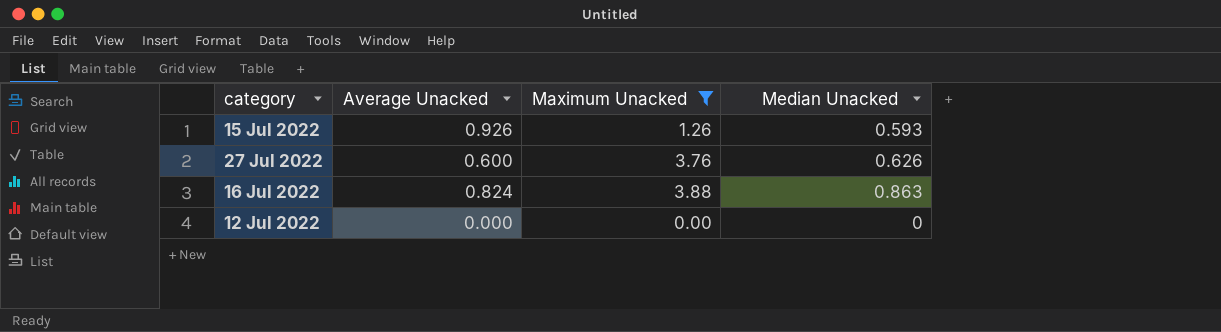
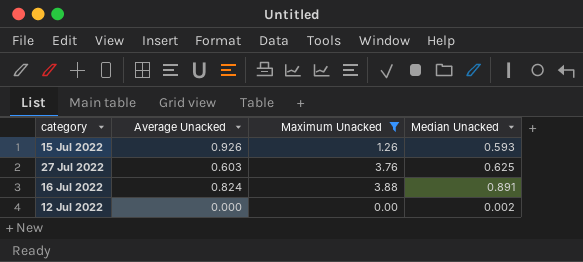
27 Jul 2022 | Average Unacked: 0.600 -> 0.603
27 Jul 2022 | Median Unacked: 0.626 -> 0.625
16 Jul 2022 | Median Unacked: 0.863 -> 0.891
12 Jul 2022 | Median Unacked: 0 -> 0.002

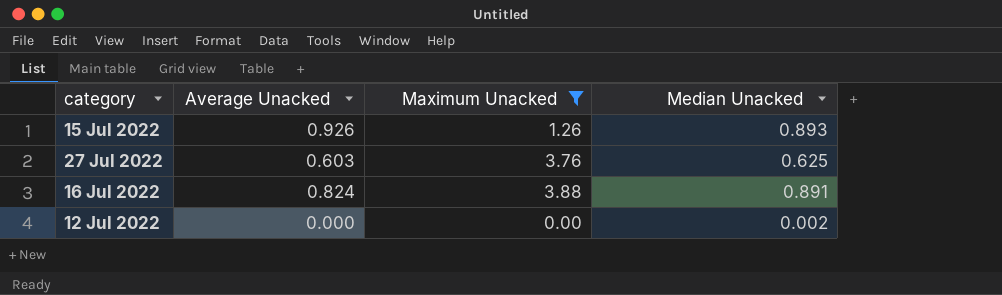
15 Jul 2022 | Median Unacked: 0.593 -> 0.893

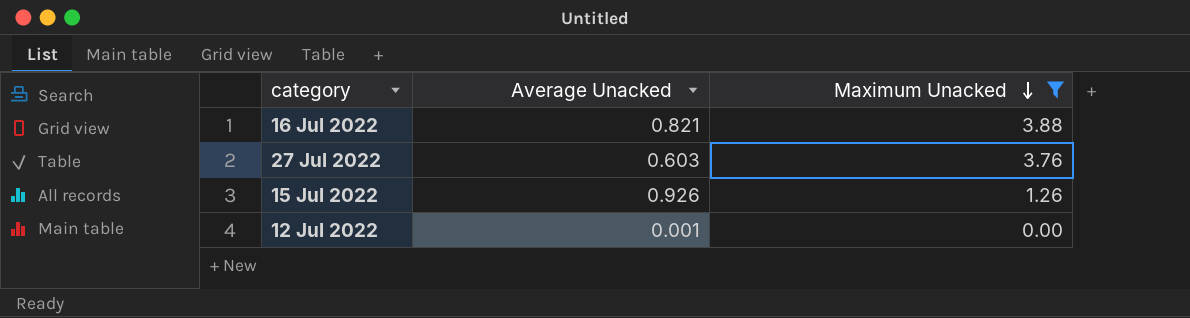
row order: none -> Maximum Unacked descending
column Median Unacked | position: 4 -> none
16 Jul 2022 | Average Unacked: 0.824 -> 0.821
12 Jul 2022 | Average Unacked: 0.000 -> 0.001

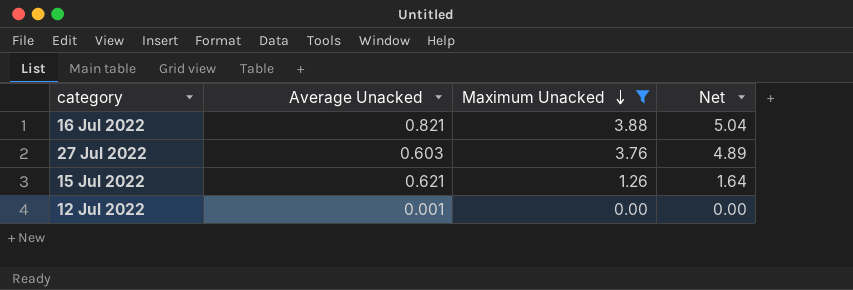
column Net | formula: none -> [Maximum Unacked] * 1.3
15 Jul 2022 | Average Unacked: 0.926 -> 0.621

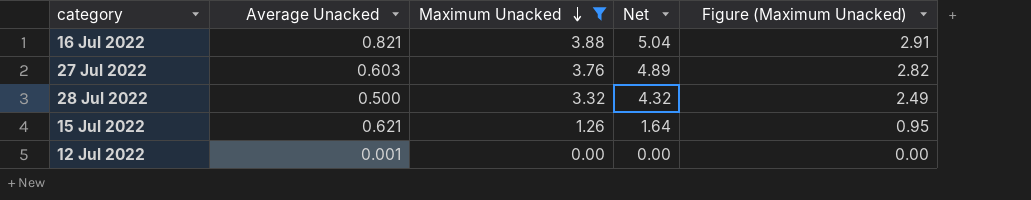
column Figure (Maximum Unacked) | formula: none -> [Maximum Unacked] * 0.75
row 28 Jul 2022: none -> 0.500 | 3.32 | 4.32 | 2.49

